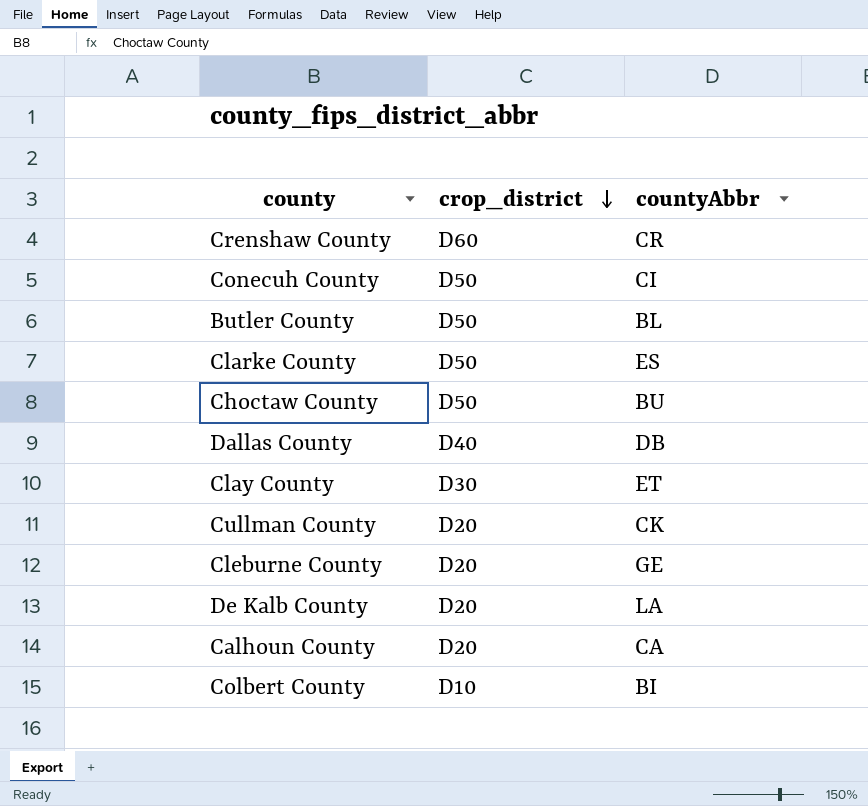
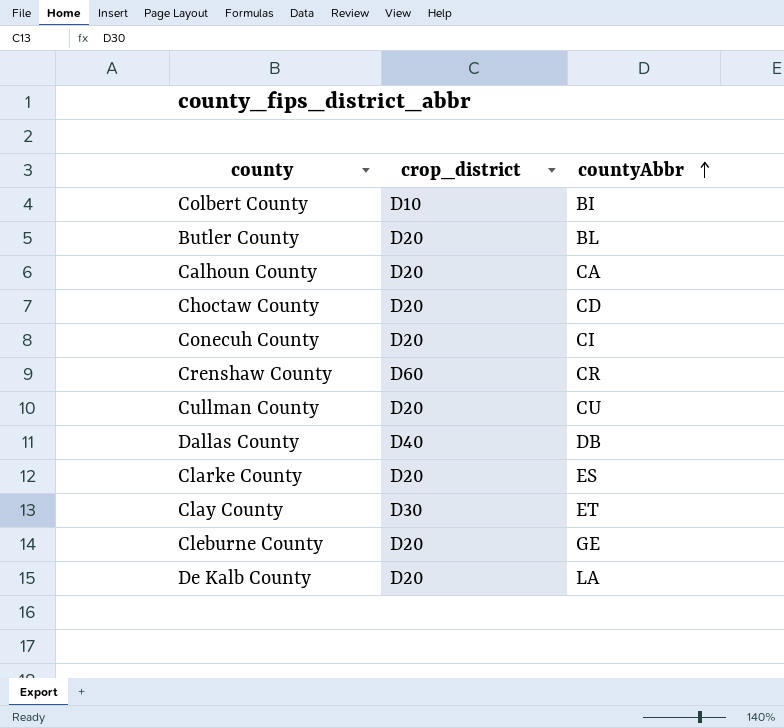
row order: crop_district descending -> countyAbbr ascending
Butler County | crop_district: D50 -> D20
Choctaw County | crop_district: D50 -> D20
Choctaw County | countyAbbr: BU -> CD
Conecuh County | crop_district: D50 -> D20
Cullman County | countyAbbr: CK -> CU
Clarke County | crop_district: D50 -> D20

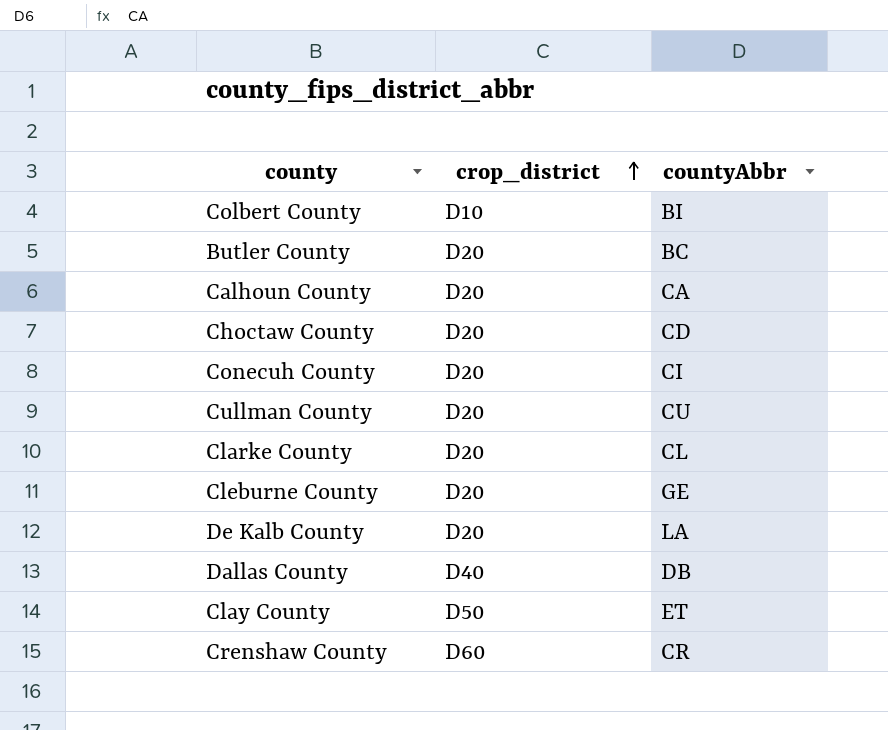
row order: countyAbbr ascending -> crop_district ascending
Butler County | countyAbbr: BL -> BC
Clarke County | countyAbbr: ES -> CL
Clay County | crop_district: D30 -> D50

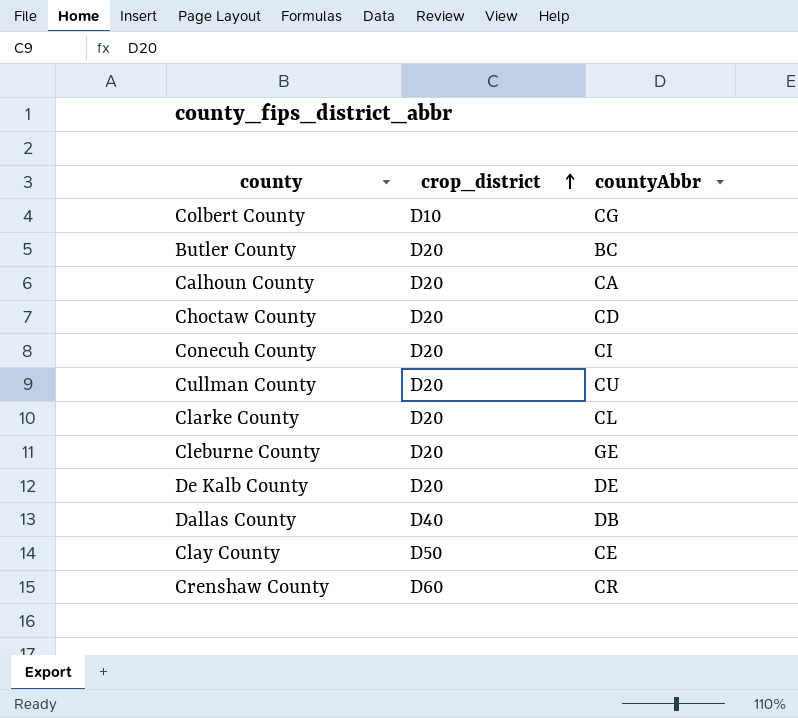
Colbert County | countyAbbr: BI -> CG
De Kalb County | countyAbbr: LA -> DE
Clay County | countyAbbr: ET -> CE

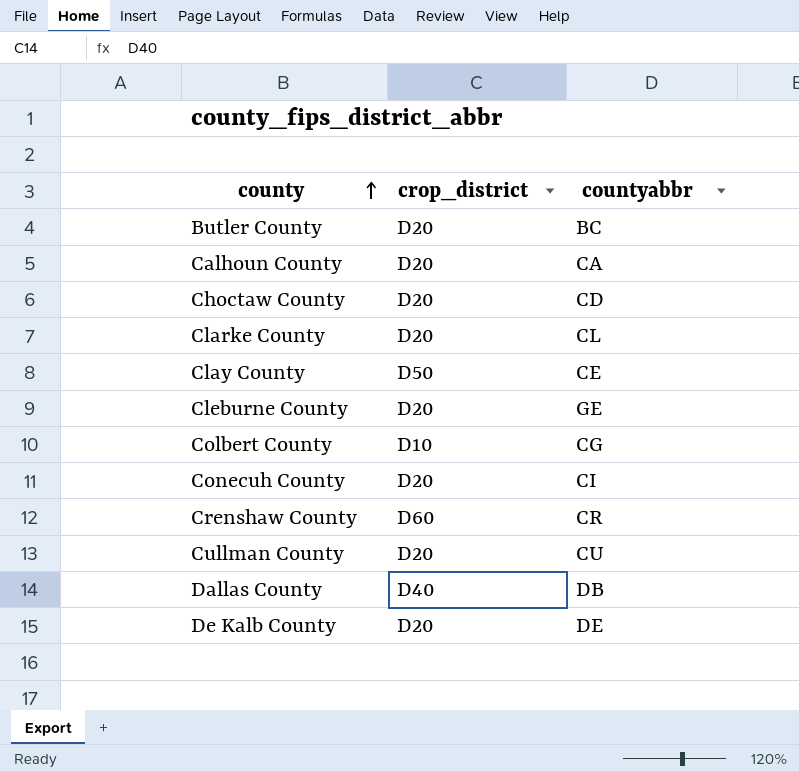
row order: crop_district ascending -> county ascending
column name: countyAbbr -> countyabbr

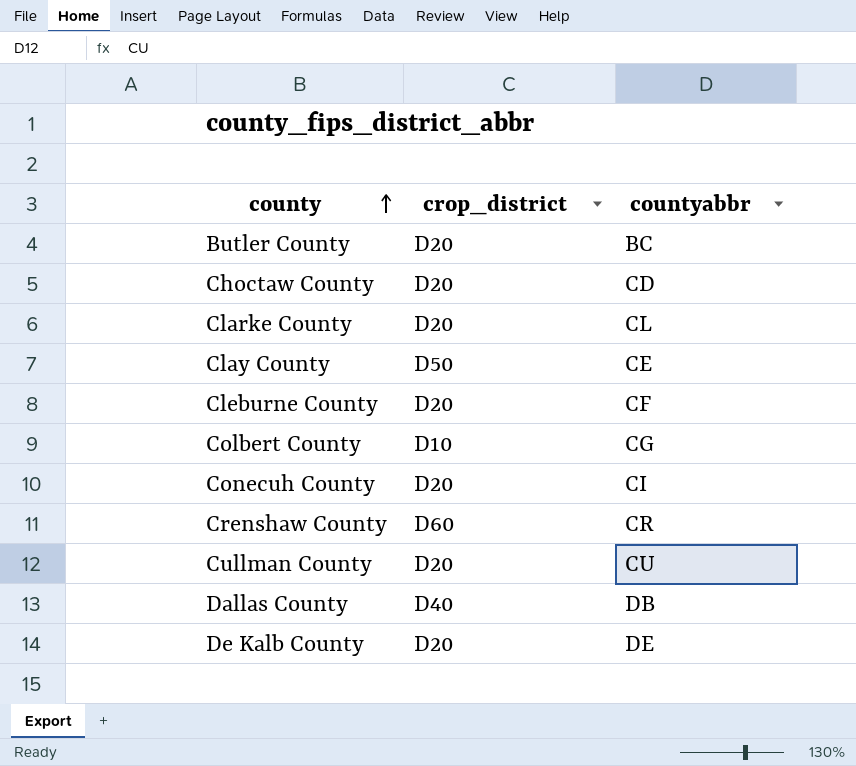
row Calhoun County: D20 | CA -> none
Cleburne County | countyabbr: GE -> CF

